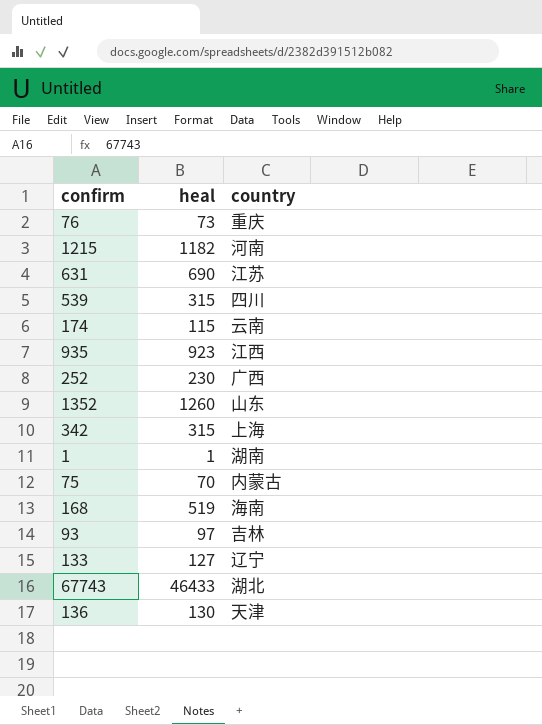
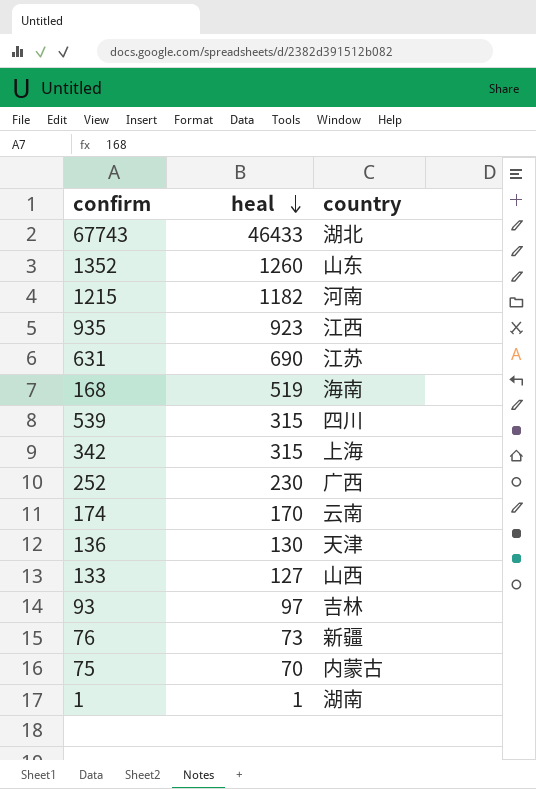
row order: none -> heal descending
174 | heal: 115 -> 170
133 | country: 辽宁 -> 山西
76 | country: 重庆 -> 新疆

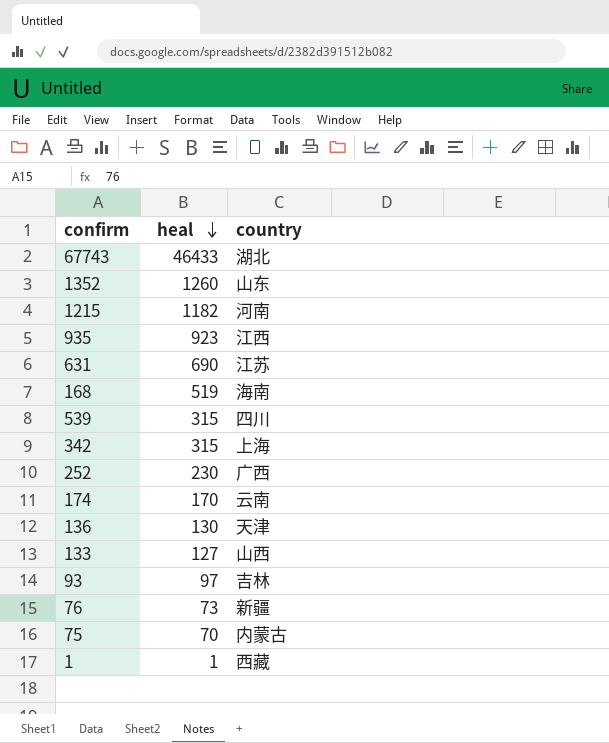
1 | country: 湖南 -> 西藏

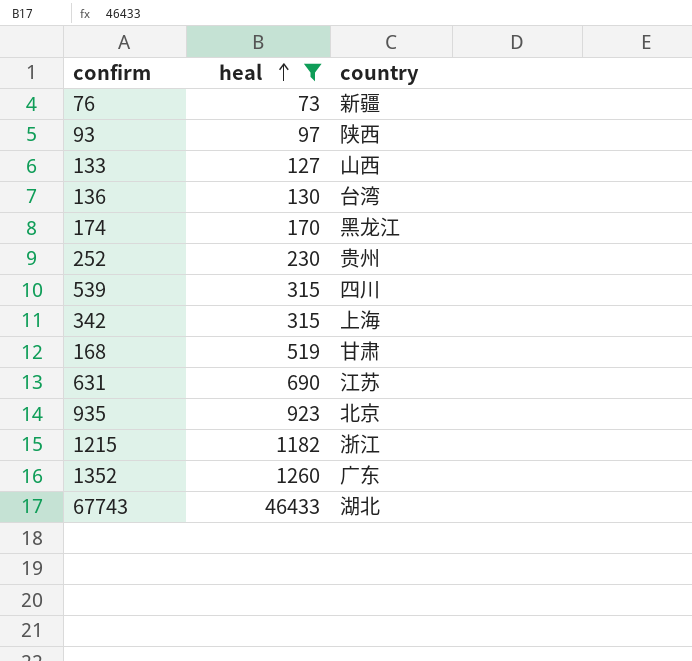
filter: none -> heal >= 73
row order: heal descending -> heal ascending
93 | country: 吉林 -> 陕西
136 | country: 天津 -> 台湾
174 | country: 云南 -> 黑龙江
252 | country: 广西 -> 贵州
168 | country: 海南 -> 甘肃
935 | country: 江西 -> 北京
1215 | country: 河南 -> 浙江
1352 | country: 山东 -> 广东

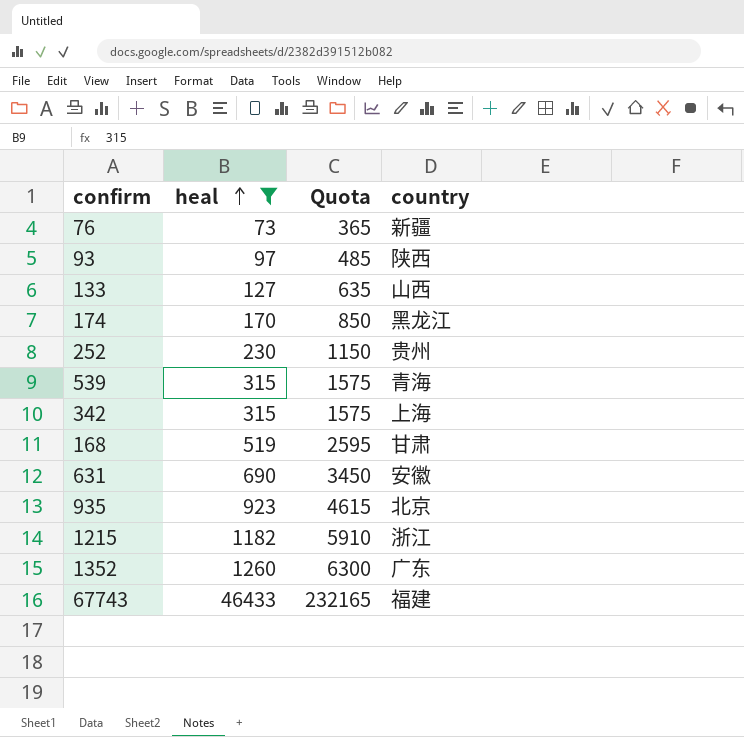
column Quota | formula: none -> [heal] * 5
row 136: 130 | 台湾 -> none
539 | country: 四川 -> 青海
631 | country: 江苏 -> 安徽
67743 | country: 湖北 -> 福建

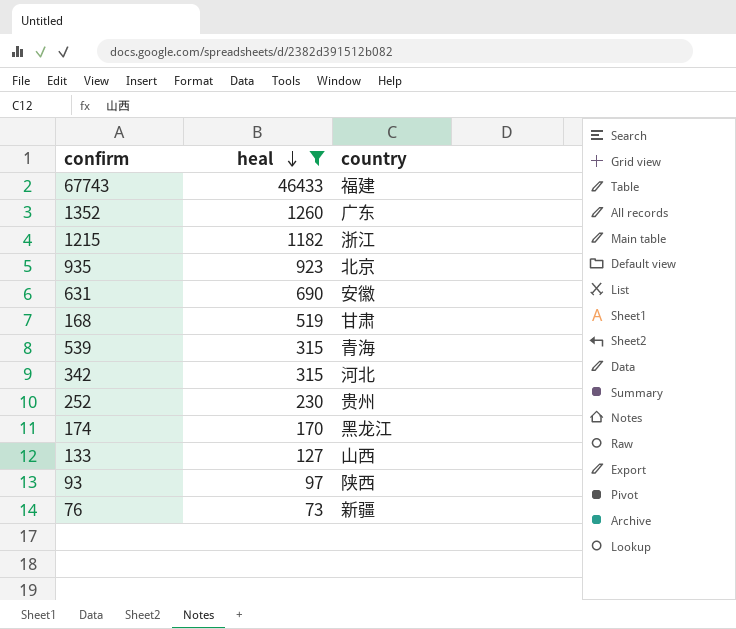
row order: heal ascending -> heal descending
column Quota | formula: [heal] * 5 -> none
342 | country: 上海 -> 河北

